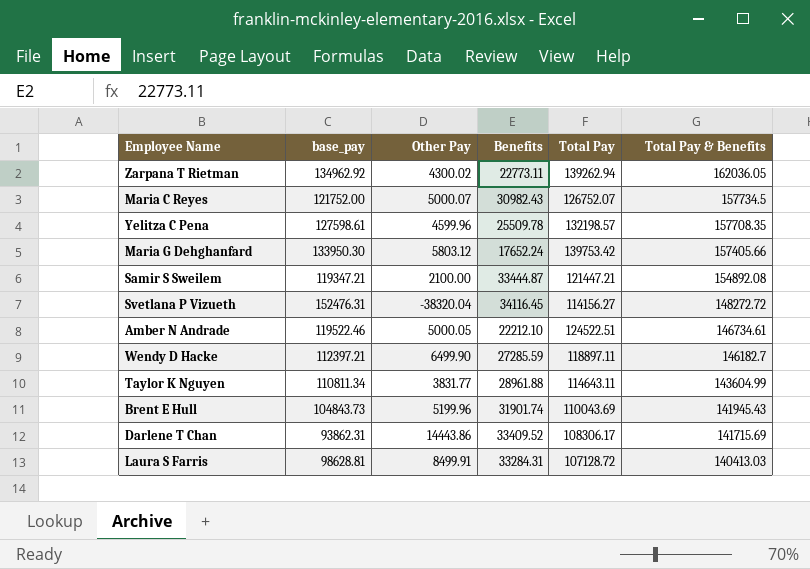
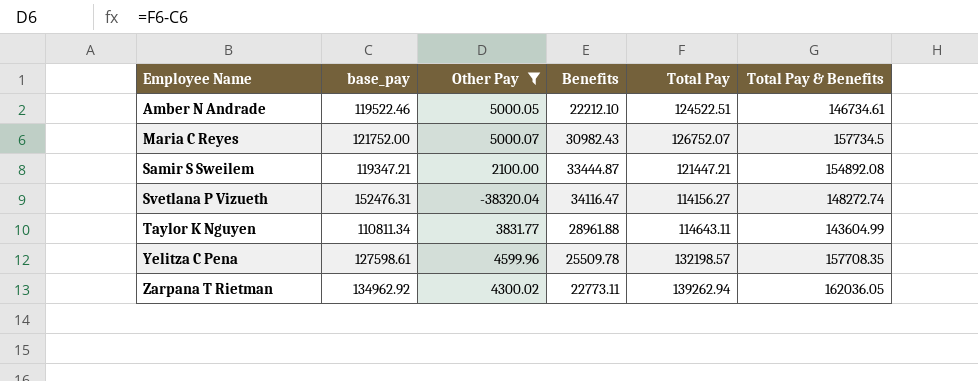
filter: none -> Other Pay <= 5000.07
row order: Total Pay & Benefits descending -> Employee Name ascending
Svetlana P Vizueth | Benefits: 34116.45 -> 34116.47
Svetlana P Vizueth | Total Pay & Benefits: 148272.72 -> 148272.74

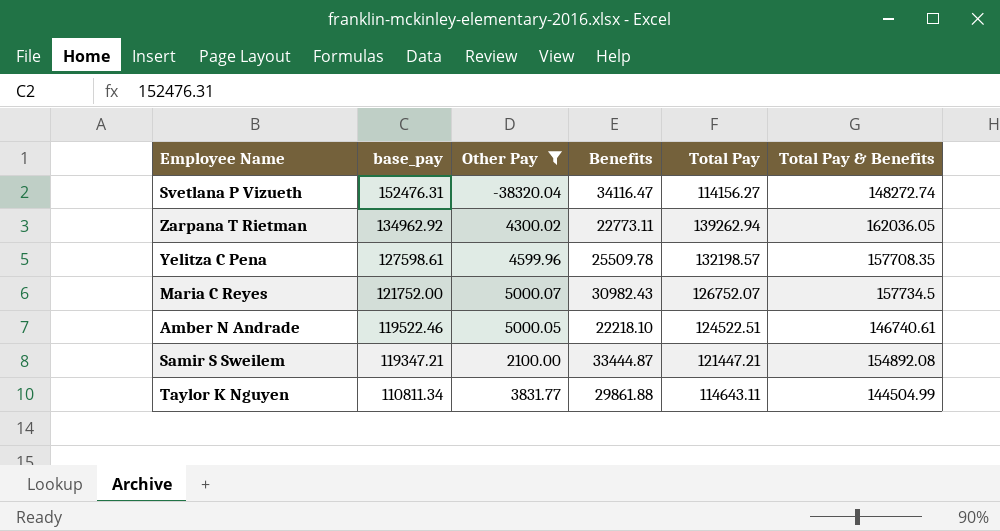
row order: Employee Name ascending -> base_pay descending
Amber N Andrade | Benefits: 22212.10 -> 22218.10
Amber N Andrade | Total Pay & Benefits: 146734.61 -> 146740.61
Taylor K Nguyen | Benefits: 28961.88 -> 29861.88
Taylor K Nguyen | Total Pay & Benefits: 143604.99 -> 144504.99

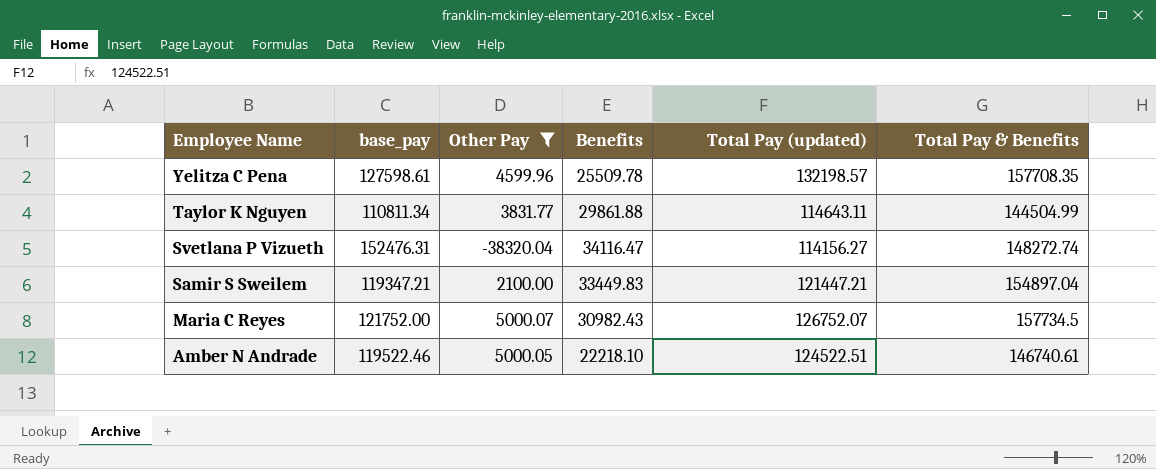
row order: base_pay descending -> Employee Name descending
column name: Total Pay -> Total Pay (updated)
row Zarpana T Rietman: 134962.92 | 4300.02 | 22773.11 | 139262.94 | 162036.05 -> none
Samir S Sweilem | Benefits: 33444.87 -> 33449.83
Samir S Sweilem | Total Pay & Benefits: 154892.08 -> 154897.04

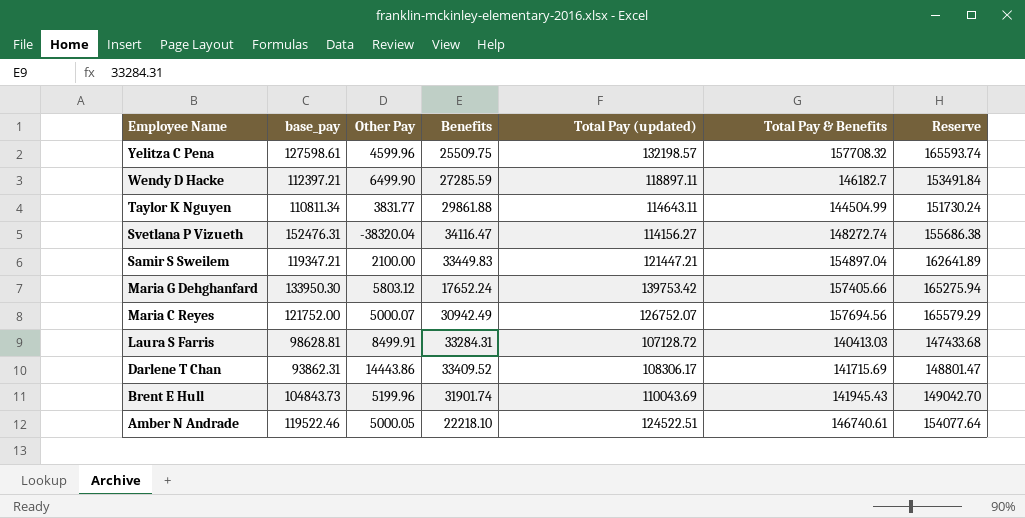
filter: Other Pay <= 5000.07 -> none
column Reserve | formula: none -> [Total Pay & Benefits] * 1.05
Yelitza C Pena | Benefits: 25509.78 -> 25509.75
Yelitza C Pena | Total Pay & Benefits: 157708.35 -> 157708.32
Maria C Reyes | Benefits: 30982.43 -> 30942.49
Maria C Reyes | Total Pay & Benefits: 157734.5 -> 157694.56

